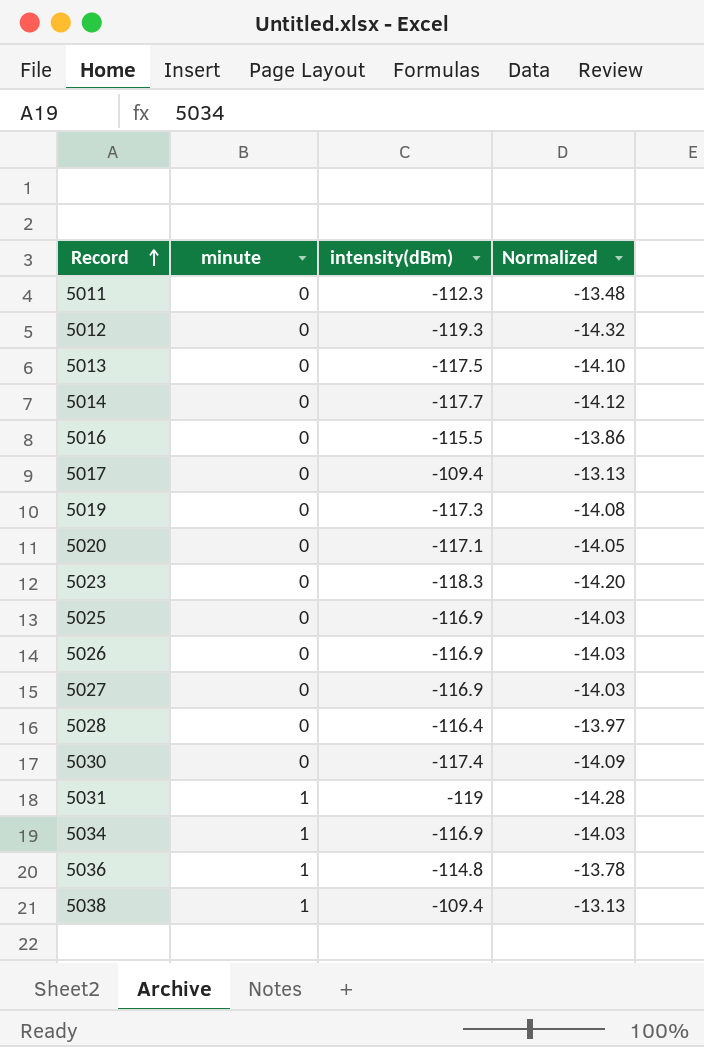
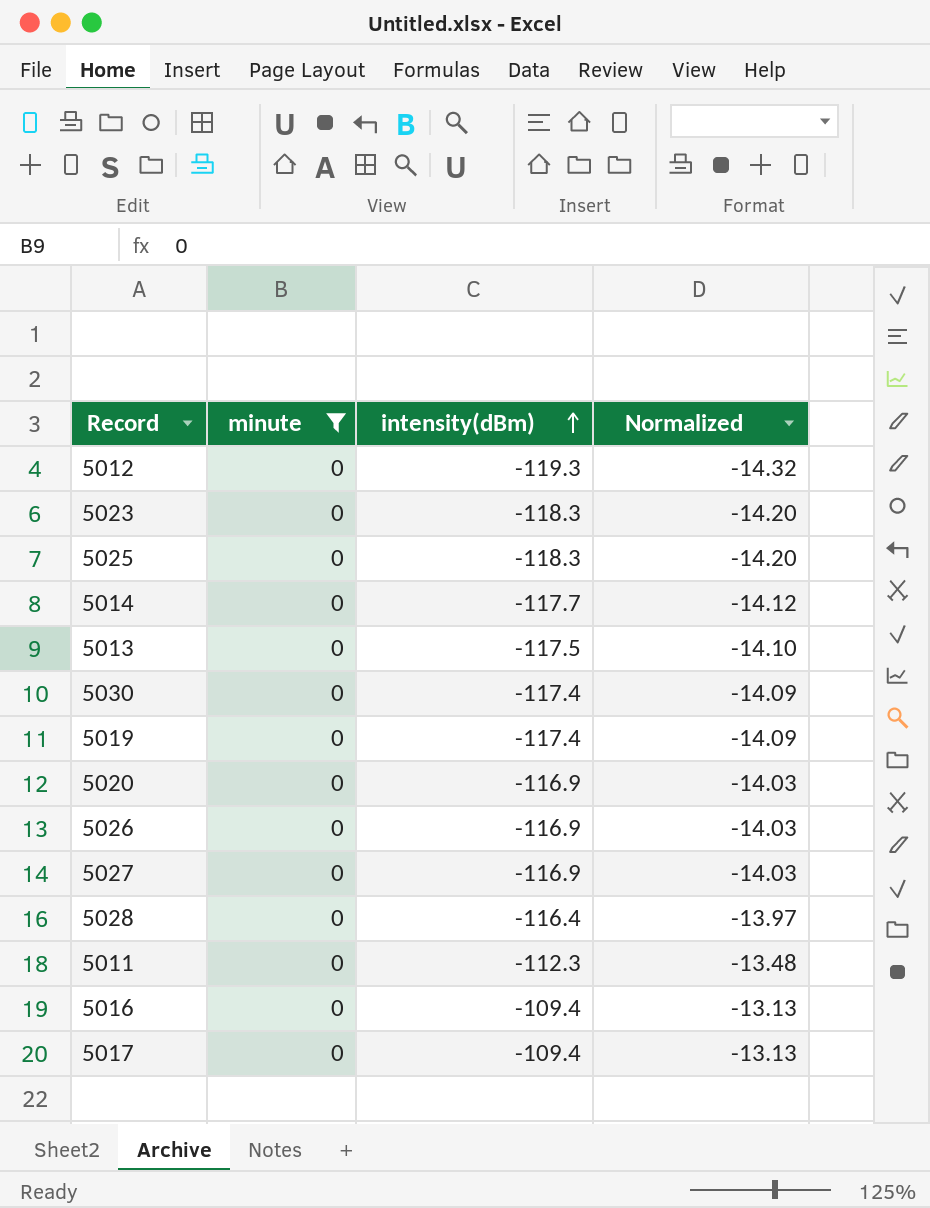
filter: none -> minute = 0
row order: Record ascending -> intensity(dBm) ascending
5025 | intensity(dBm): -116.9 -> -118.3
5025 | Normalized: -14.03 -> -14.20
5019 | intensity(dBm): -117.3 -> -117.4
5019 | Normalized: -14.08 -> -14.09
5020 | intensity(dBm): -117.1 -> -116.9
5020 | Normalized: -14.05 -> -14.03
5016 | intensity(dBm): -115.5 -> -109.4
5016 | Normalized: -13.86 -> -13.13

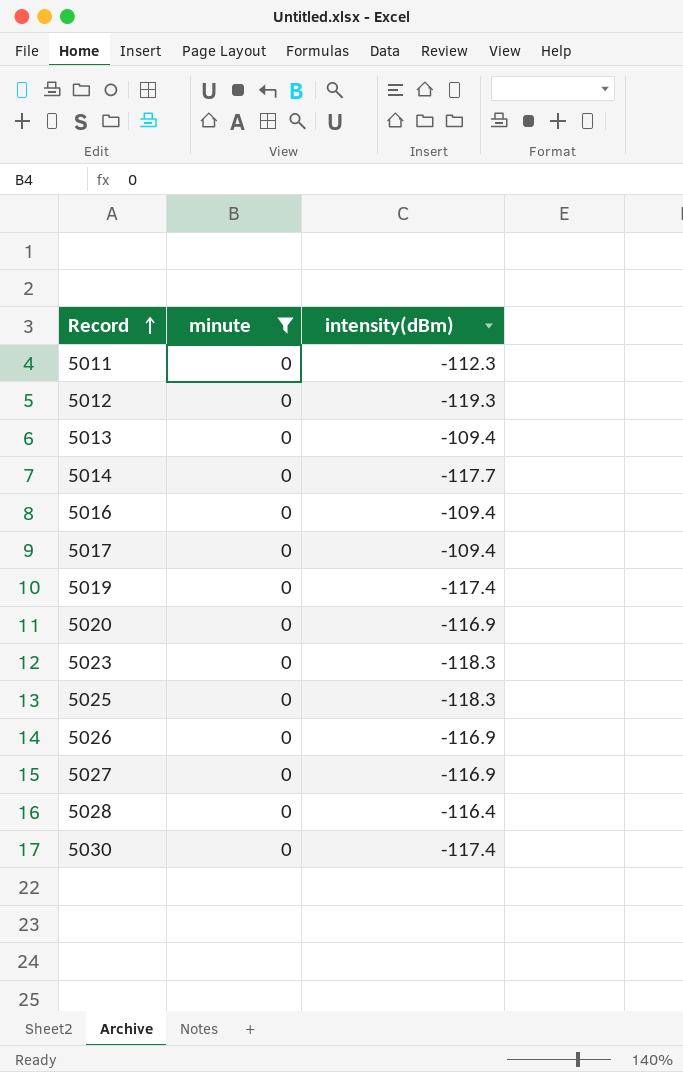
row order: intensity(dBm) ascending -> Record ascending
column Normalized | formula: [intensity(dBm)] * 0.12 -> none
5013 | intensity(dBm): -117.5 -> -109.4

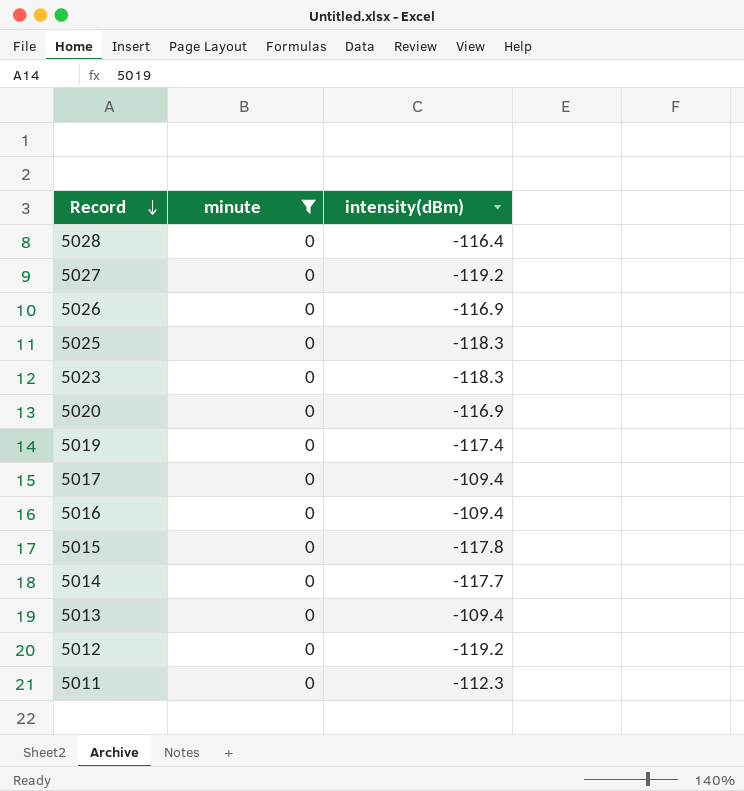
row order: Record ascending -> Record descending
row 5030: 0 | -117.4 -> none
5027 | intensity(dBm): -116.9 -> -119.2
row 5015: none -> 0 | -117.8
5012 | intensity(dBm): -119.3 -> -119.2

